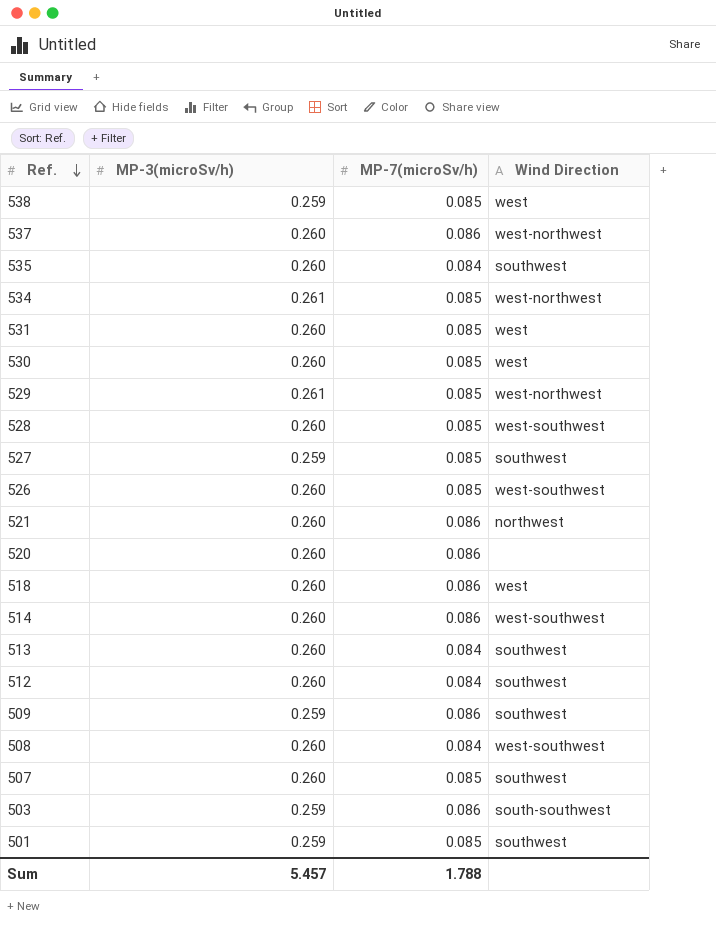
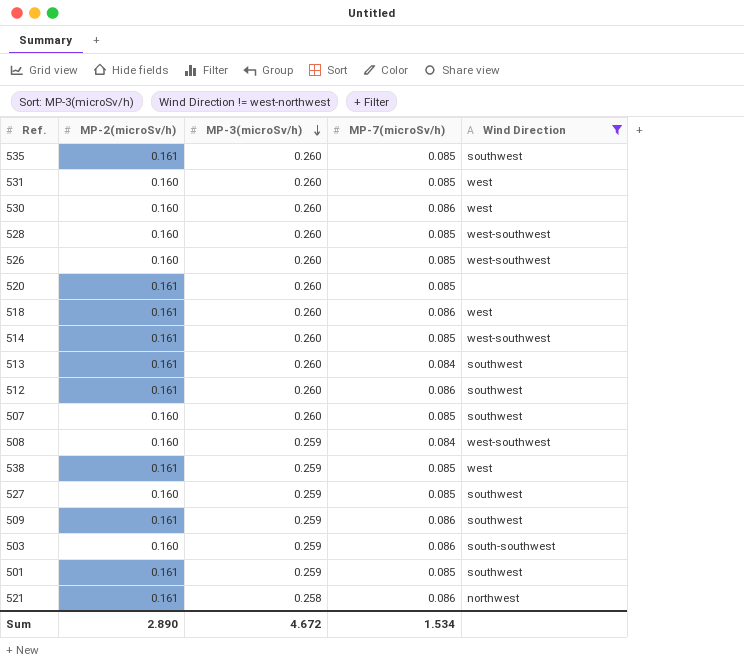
filter: none -> Wind Direction != west-northwest
row order: Ref. descending -> MP-3(microSv/h) descending
column MP-2(microSv/h) | position: none -> 2
535 | MP-7(microSv/h): 0.084 -> 0.085
530 | MP-7(microSv/h): 0.085 -> 0.086
520 | MP-7(microSv/h): 0.086 -> 0.085
514 | MP-7(microSv/h): 0.086 -> 0.085
512 | MP-7(microSv/h): 0.084 -> 0.086
508 | MP-3(microSv/h): 0.260 -> 0.259
521 | MP-3(microSv/h): 0.260 -> 0.258
Sum | MP-3(microSv/h): 5.457 -> 4.672
Sum | MP-7(microSv/h): 1.788 -> 1.534

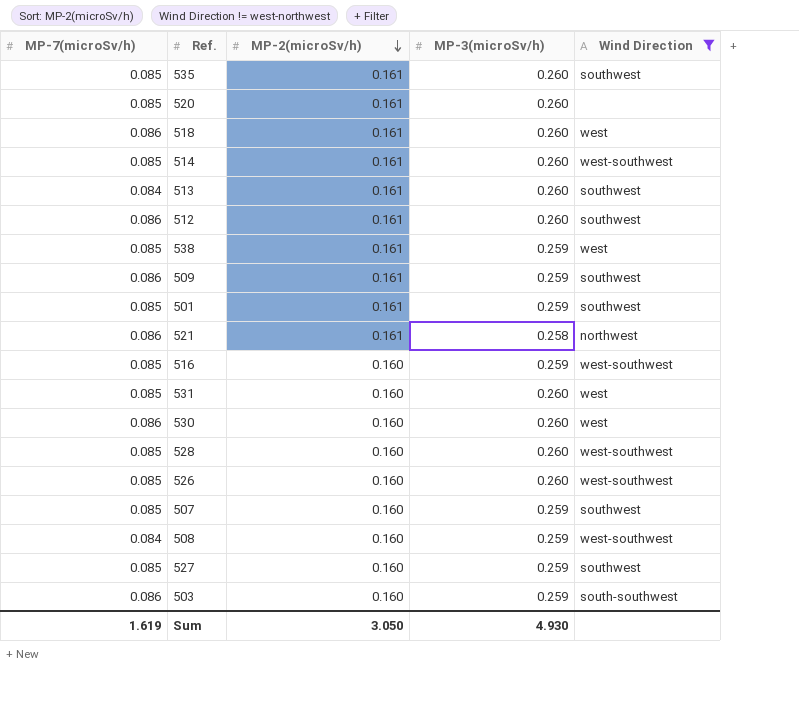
row order: MP-3(microSv/h) descending -> MP-2(microSv/h) descending
column MP-7(microSv/h) | position: 4 -> 1
row 516: none -> 0.085 | 0.160 | 0.259 | west-southwest
507 | MP-3(microSv/h): 0.260 -> 0.259
Sum | MP-7(microSv/h): 1.534 -> 1.619
Sum | MP-2(microSv/h): 2.890 -> 3.050
Sum | MP-3(microSv/h): 4.672 -> 4.930

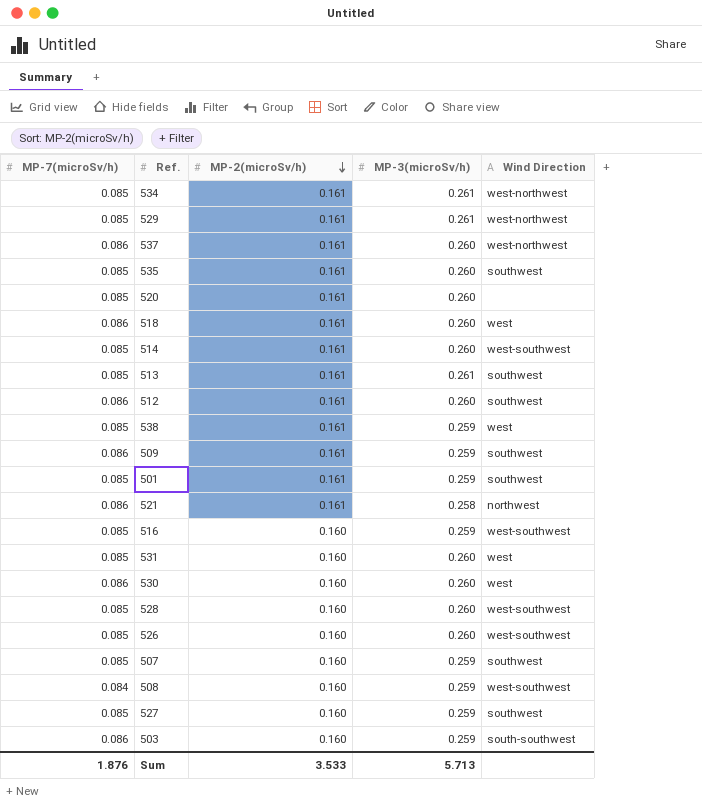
filter: Wind Direction != west-northwest -> none
513 | MP-7(microSv/h): 0.084 -> 0.085
513 | MP-3(microSv/h): 0.260 -> 0.261
Sum | MP-7(microSv/h): 1.619 -> 1.876
Sum | MP-2(microSv/h): 3.050 -> 3.533
Sum | MP-3(microSv/h): 4.930 -> 5.713

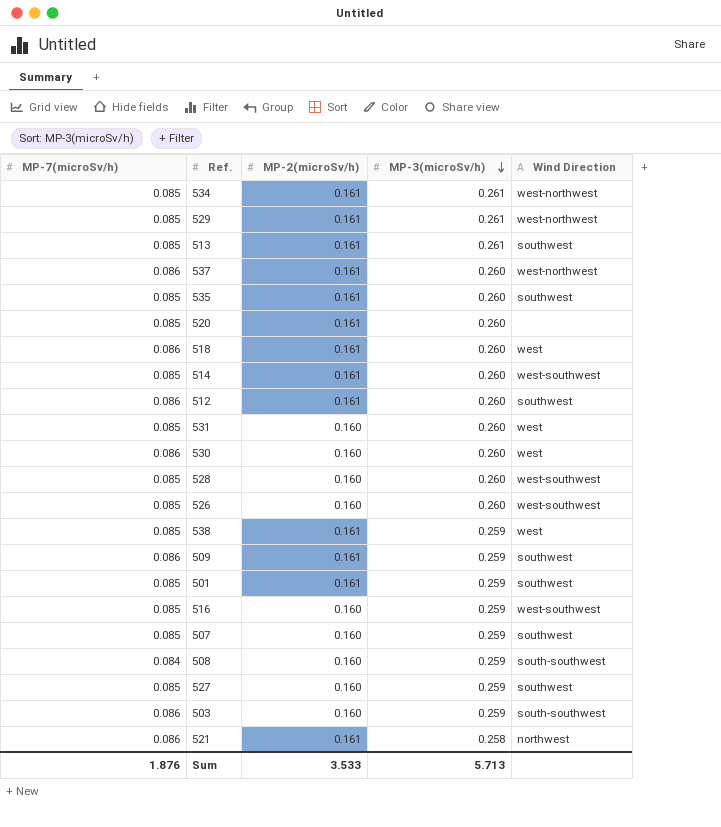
row order: MP-2(microSv/h) descending -> MP-3(microSv/h) descending
508 | Wind Direction: west-southwest -> south-southwest

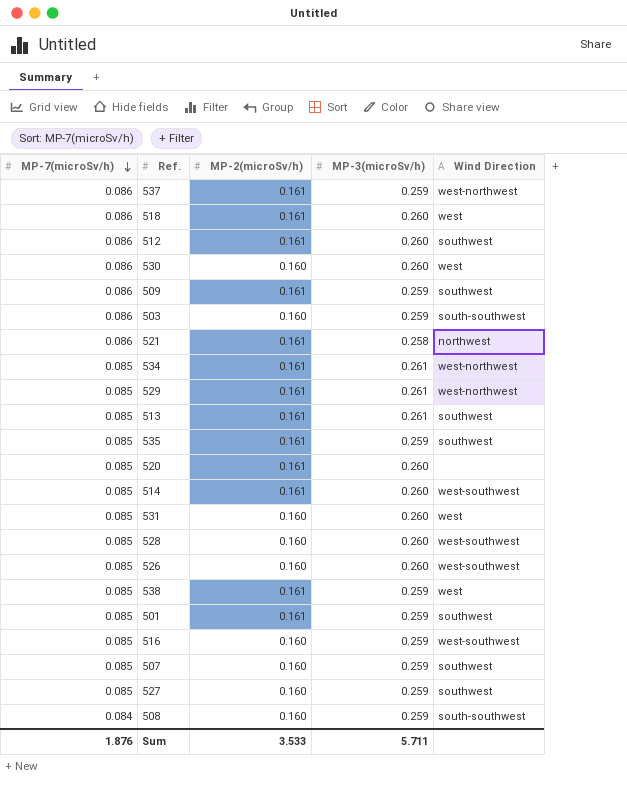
row order: MP-3(microSv/h) descending -> MP-7(microSv/h) descending
537 | MP-3(microSv/h): 0.260 -> 0.259
535 | MP-3(microSv/h): 0.260 -> 0.259
Sum | MP-3(microSv/h): 5.713 -> 5.711

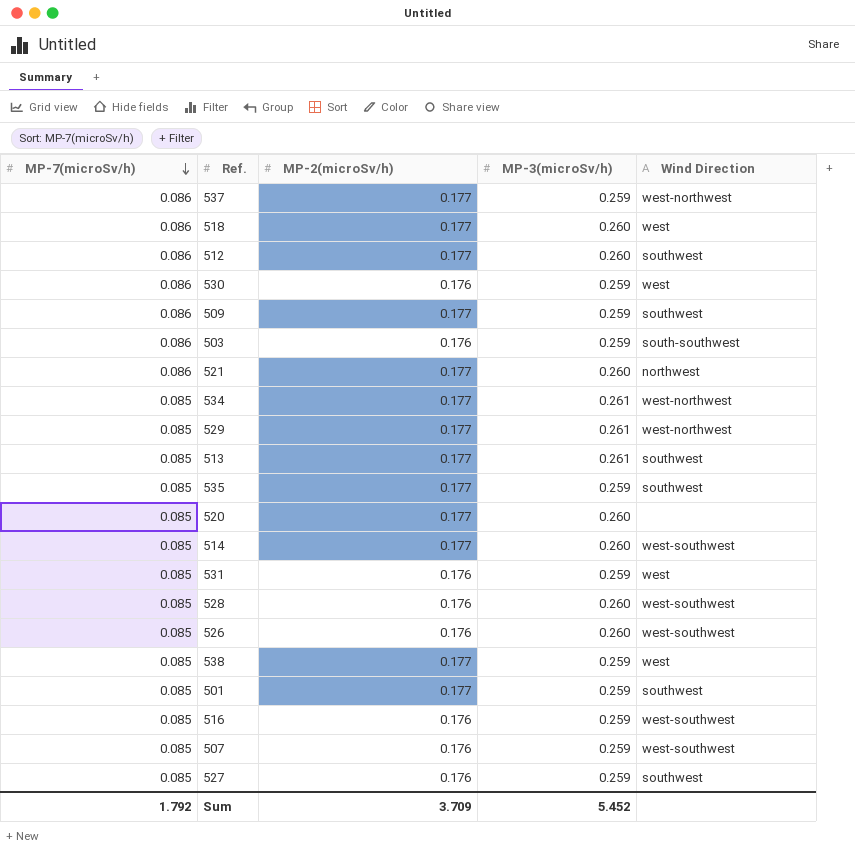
row 508: 0.084 | 0.160 | 0.259 | south-southwest -> none
537 | MP-2(microSv/h): 0.161 -> 0.177
518 | MP-2(microSv/h): 0.161 -> 0.177
512 | MP-2(microSv/h): 0.161 -> 0.177
530 | MP-2(microSv/h): 0.160 -> 0.176
530 | MP-3(microSv/h): 0.260 -> 0.259
509 | MP-2(microSv/h): 0.161 -> 0.177
503 | MP-2(microSv/h): 0.160 -> 0.176
521 | MP-2(microSv/h): 0.161 -> 0.177
521 | MP-3(microSv/h): 0.258 -> 0.260
534 | MP-2(microSv/h): 0.161 -> 0.177
529 | MP-2(microSv/h): 0.161 -> 0.177
513 | MP-2(microSv/h): 0.161 -> 0.177
535 | MP-2(microSv/h): 0.161 -> 0.177
520 | MP-2(microSv/h): 0.161 -> 0.177
514 | MP-2(microSv/h): 0.161 -> 0.177
531 | MP-2(microSv/h): 0.160 -> 0.176
531 | MP-3(microSv/h): 0.260 -> 0.259
528 | MP-2(microSv/h): 0.160 -> 0.176
526 | MP-2(microSv/h): 0.160 -> 0.176
538 | MP-2(microSv/h): 0.161 -> 0.177
501 | MP-2(microSv/h): 0.161 -> 0.177
516 | MP-2(microSv/h): 0.160 -> 0.176
507 | MP-2(microSv/h): 0.160 -> 0.176
507 | Wind Direction: southwest -> west-southwest
527 | MP-2(microSv/h): 0.160 -> 0.176
Sum | MP-7(microSv/h): 1.876 -> 1.792
Sum | MP-2(microSv/h): 3.533 -> 3.709
Sum | MP-3(microSv/h): 5.711 -> 5.452

